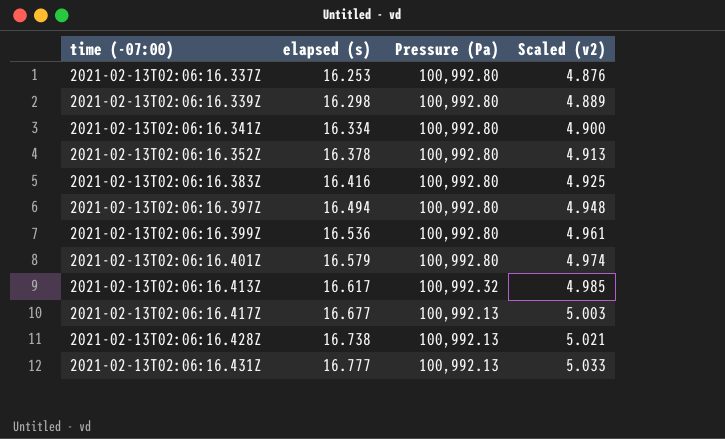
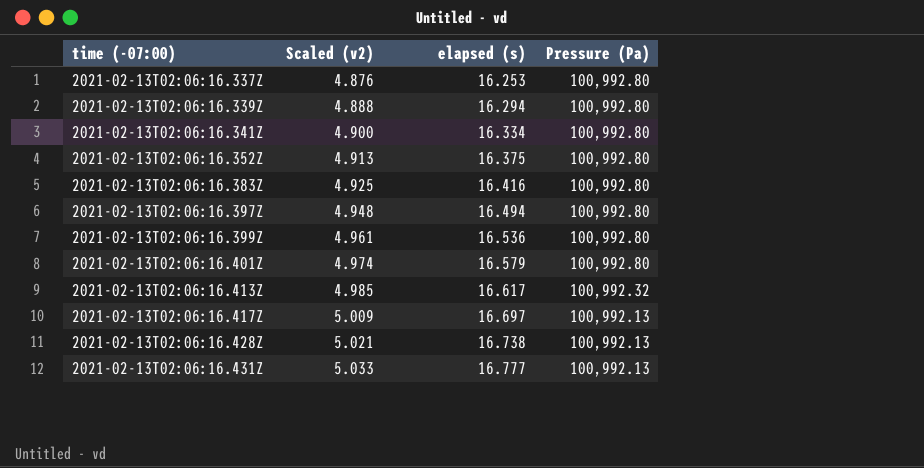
column Scaled (v2) | position: 4 -> 2
2021-02-13T02:06:16.339Z | Scaled (v2): 4.889 -> 4.888
2021-02-13T02:06:16.339Z | elapsed (s): 16.298 -> 16.294
2021-02-13T02:06:16.352Z | elapsed (s): 16.378 -> 16.375
2021-02-13T02:06:16.417Z | Scaled (v2): 5.003 -> 5.009
2021-02-13T02:06:16.417Z | elapsed (s): 16.677 -> 16.697

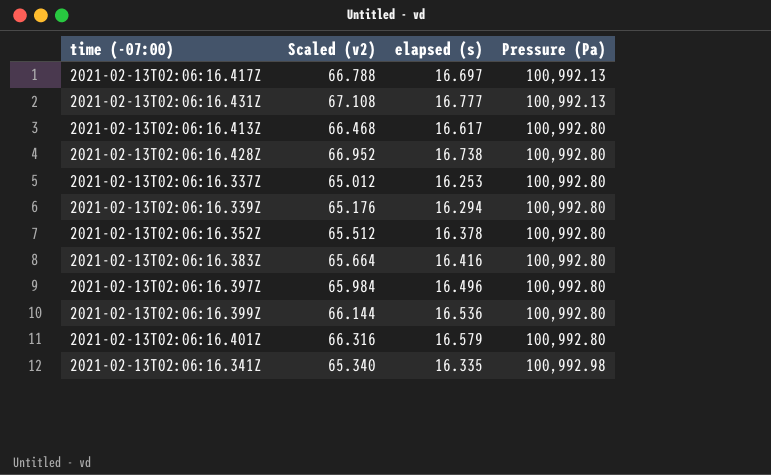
row order: time (-07:00) ascending -> Pressure (Pa) ascending
column Scaled (v2) | formula: [elapsed (s)] * 0.3 -> [elapsed (s)] * 4
2021-02-13T02:06:16.413Z | Pressure (Pa): 100,992.32 -> 100,992.80
2021-02-13T02:06:16.428Z | Pressure (Pa): 100,992.13 -> 100,992.80
2021-02-13T02:06:16.352Z | elapsed (s): 16.375 -> 16.378
2021-02-13T02:06:16.397Z | elapsed (s): 16.494 -> 16.496
2021-02-13T02:06:16.341Z | elapsed (s): 16.334 -> 16.335
2021-02-13T02:06:16.341Z | Pressure (Pa): 100,992.80 -> 100,992.98

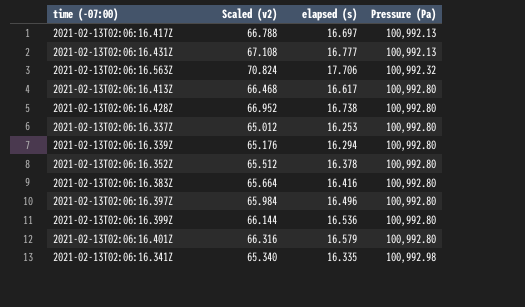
row 2021-02-13T02:06:16.563Z: none -> 70.824 | 17.706 | 100,992.32

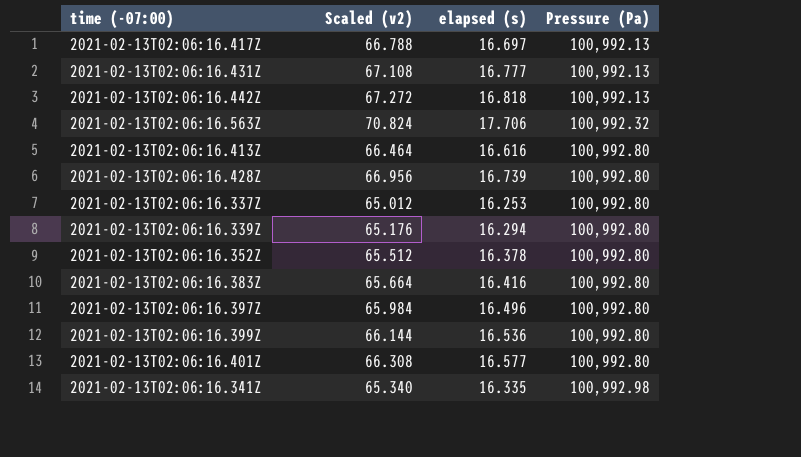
row 2021-02-13T02:06:16.442Z: none -> 67.272 | 16.818 | 100,992.13
2021-02-13T02:06:16.413Z | Scaled (v2): 66.468 -> 66.464
2021-02-13T02:06:16.413Z | elapsed (s): 16.617 -> 16.616
2021-02-13T02:06:16.428Z | Scaled (v2): 66.952 -> 66.956
2021-02-13T02:06:16.428Z | elapsed (s): 16.738 -> 16.739
2021-02-13T02:06:16.401Z | Scaled (v2): 66.316 -> 66.308
2021-02-13T02:06:16.401Z | elapsed (s): 16.579 -> 16.577

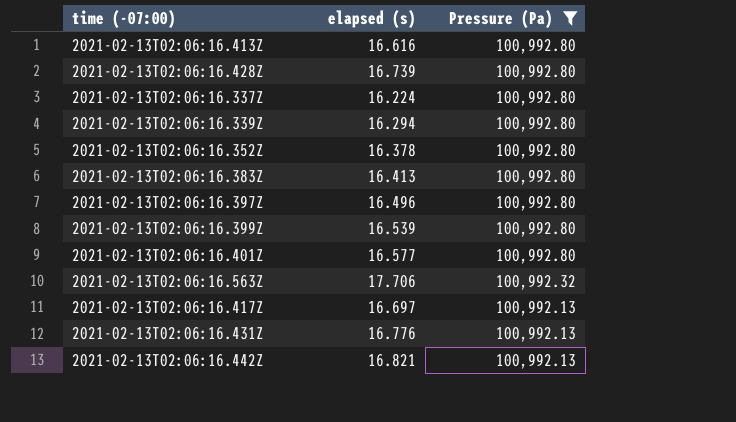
filter: none -> Pressure (Pa) != 100,992.98
row order: Pressure (Pa) ascending -> Pressure (Pa) descending
column Scaled (v2) | formula: [elapsed (s)] * 4 -> none
2021-02-13T02:06:16.337Z | elapsed (s): 16.253 -> 16.224
2021-02-13T02:06:16.383Z | elapsed (s): 16.416 -> 16.413
2021-02-13T02:06:16.399Z | elapsed (s): 16.536 -> 16.539
2021-02-13T02:06:16.431Z | elapsed (s): 16.777 -> 16.776
2021-02-13T02:06:16.442Z | elapsed (s): 16.818 -> 16.821

